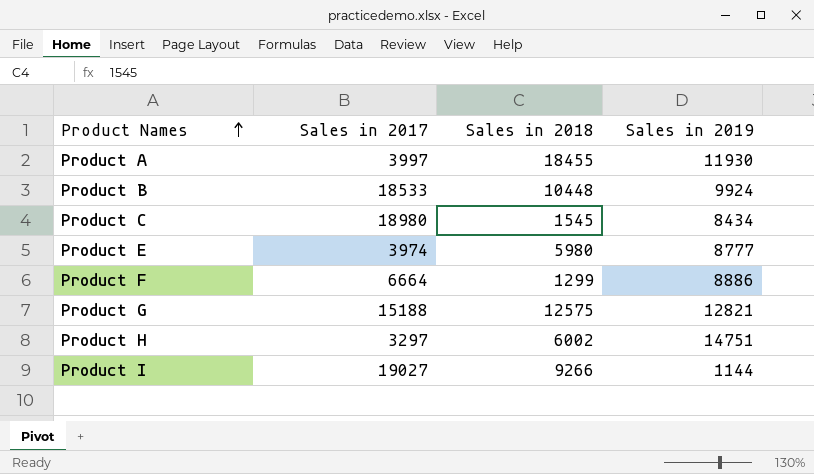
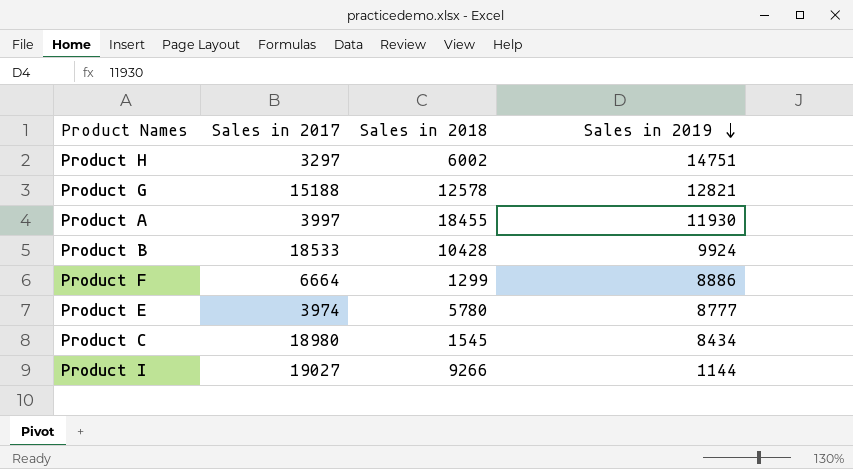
row order: Product Names ascending -> Sales in 2019 descending
Product G | Sales in 2018: 12575 -> 12578
Product B | Sales in 2018: 10448 -> 10428
Product E | Sales in 2018: 5980 -> 5780

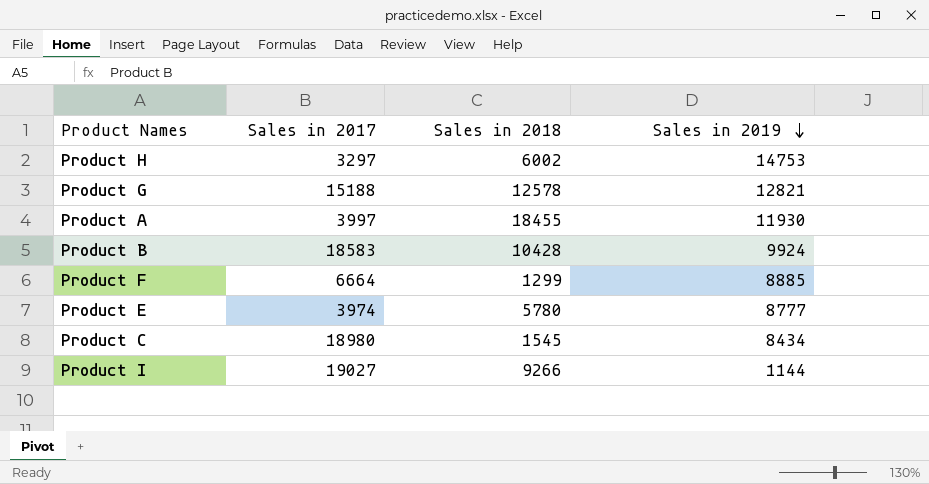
Product H | Sales in 2019: 14751 -> 14753
Product B | Sales in 2017: 18533 -> 18583
Product F | Sales in 2019: 8886 -> 8885

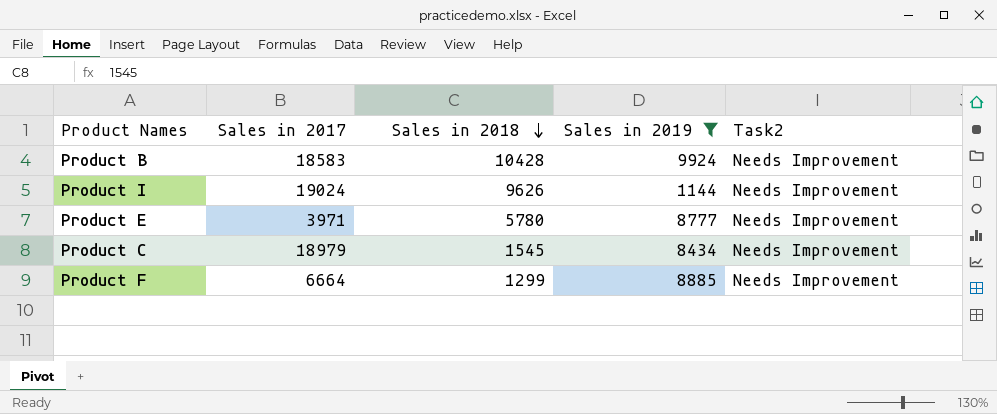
filter: none -> Sales in 2019 <= 9924
row order: Sales in 2019 descending -> Sales in 2018 descending
column Task2 | position: none -> 5
Product I | Sales in 2017: 19027 -> 19024
Product I | Sales in 2018: 9266 -> 9626
Product E | Sales in 2017: 3974 -> 3971
Product C | Sales in 2017: 18980 -> 18979

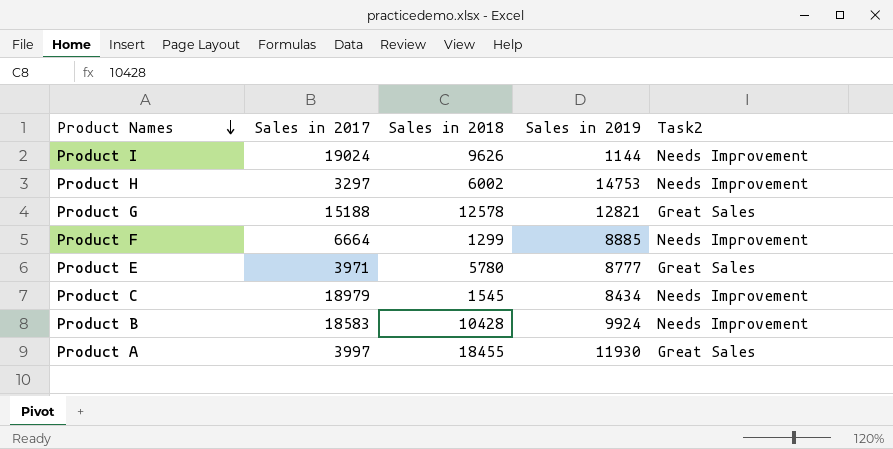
filter: Sales in 2019 <= 9924 -> none
row order: Sales in 2018 descending -> Product Names descending
Product E | Task2: Needs Improvement -> Great Sales

